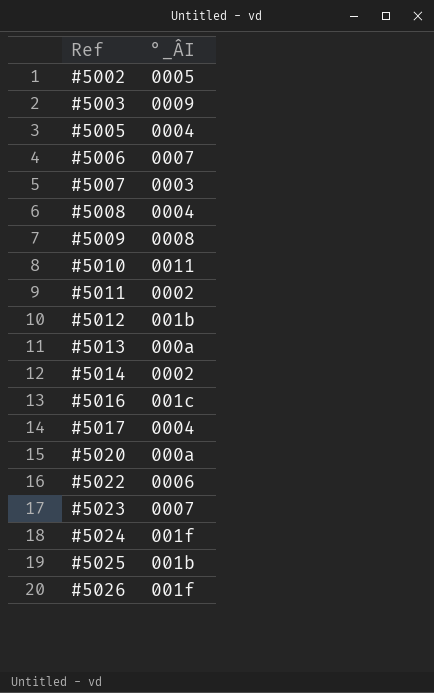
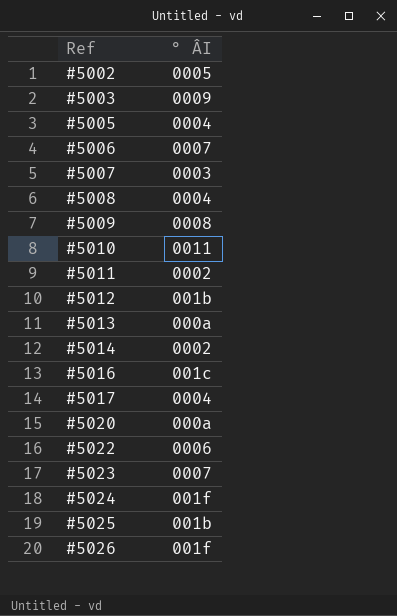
column name: °_ÂI -> ° ÂI

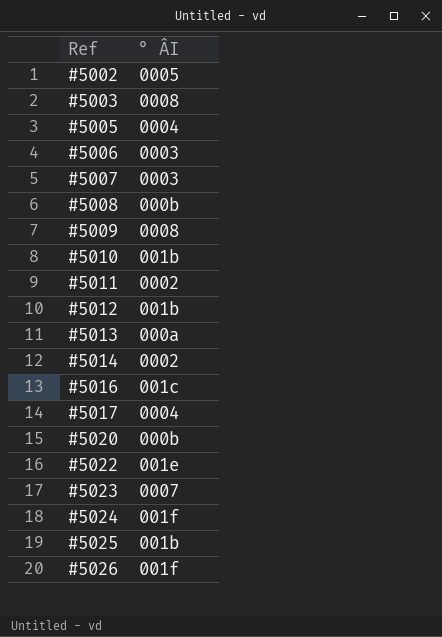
#5003 | ° ÂI: 0009 -> 0008
#5006 | ° ÂI: 0007 -> 0003
#5008 | ° ÂI: 0004 -> 000b
#5010 | ° ÂI: 0011 -> 001b
#5020 | ° ÂI: 000a -> 000b
#5022 | ° ÂI: 0006 -> 001e

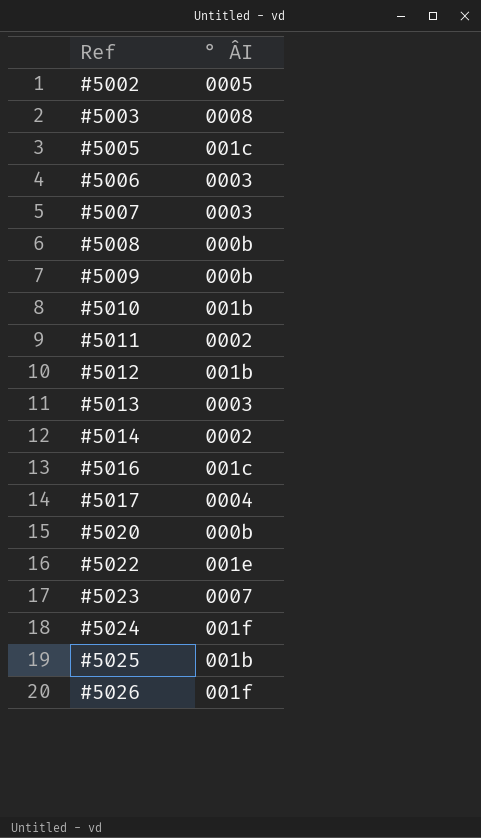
#5005 | ° ÂI: 0004 -> 001c
#5009 | ° ÂI: 0008 -> 000b
#5013 | ° ÂI: 000a -> 0003

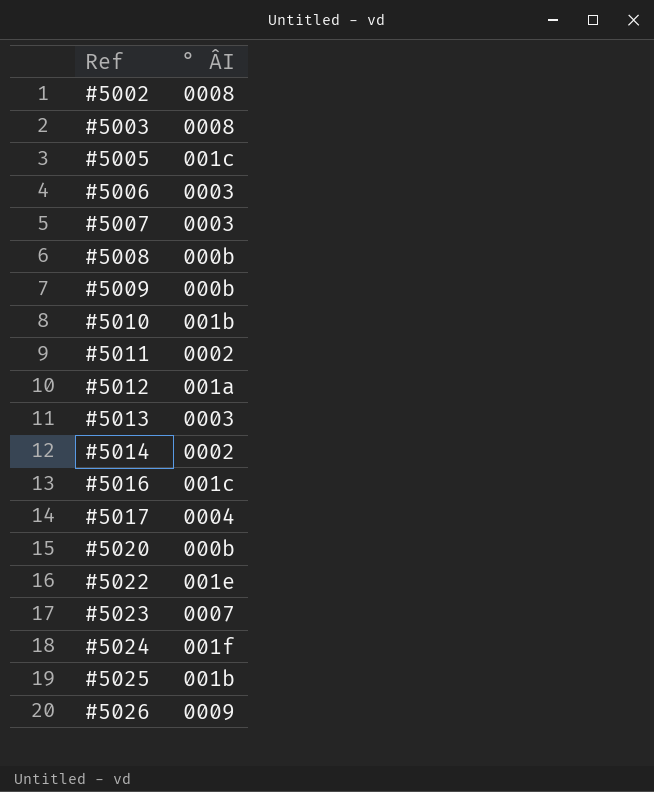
#5002 | ° ÂI: 0005 -> 0008
#5012 | ° ÂI: 001b -> 001a
#5026 | ° ÂI: 001f -> 0009

